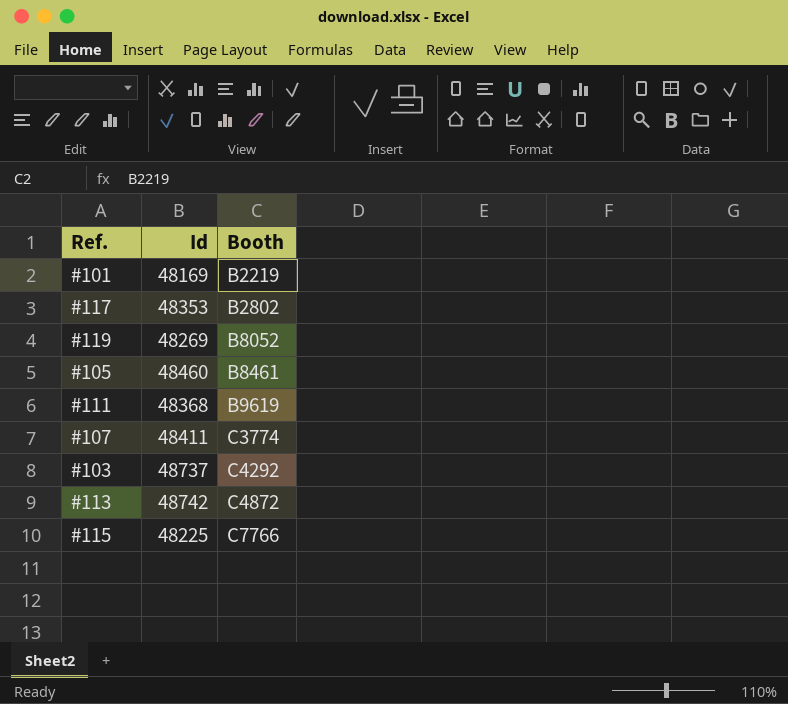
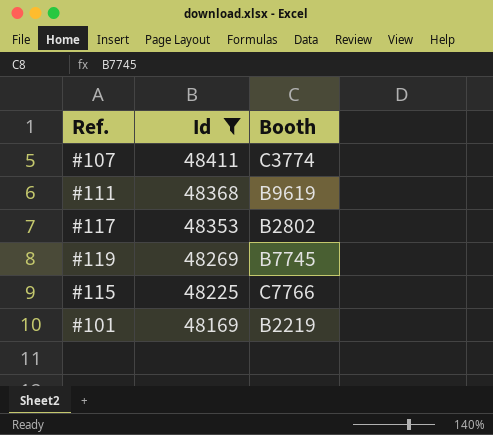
filter: none -> Id <= 48411
row order: Booth ascending -> Id descending
#119 | Booth: B8052 -> B7745

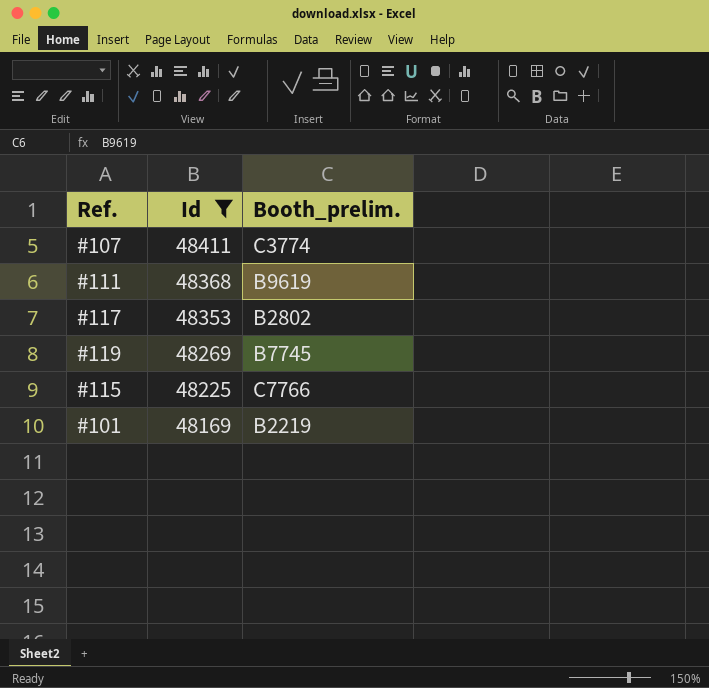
column name: Booth -> Booth_prelim.

